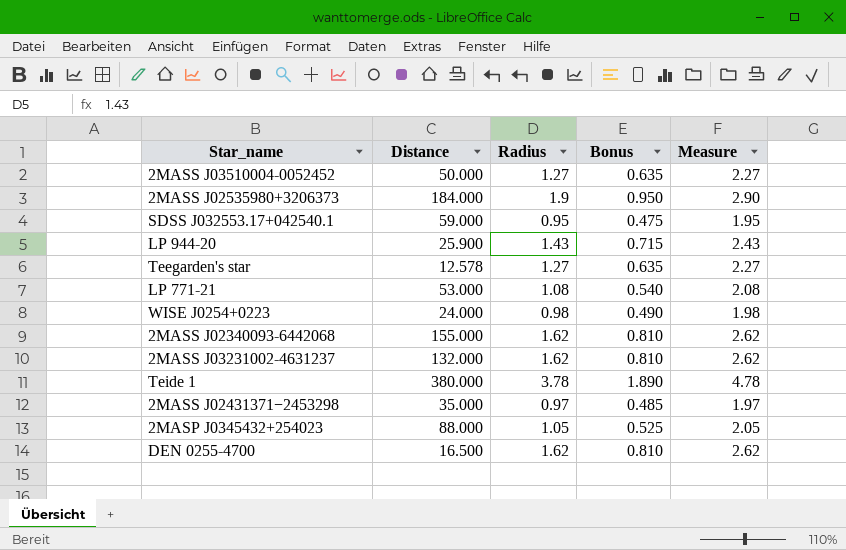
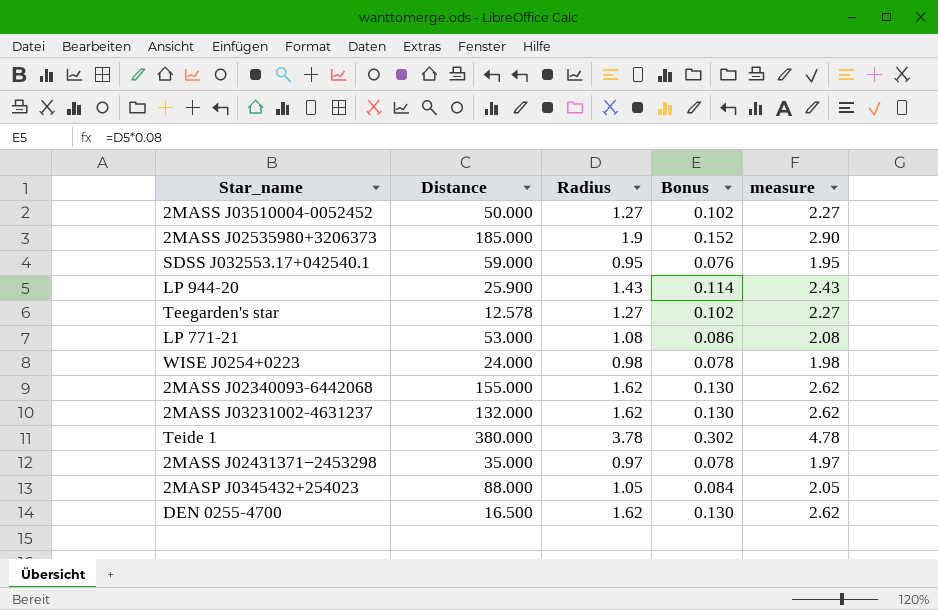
column Bonus | formula: [Radius] * 0.5 -> [Radius] * 0.08
column name: Measure -> measure
2MASS J02535980+3206373 | Distance: 184.000 -> 185.000

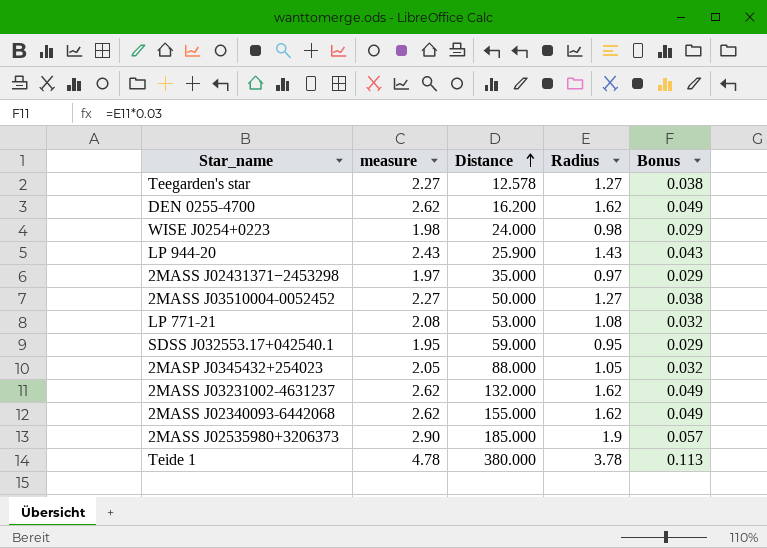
row order: none -> Distance ascending
column measure | position: 5 -> 2
column Bonus | formula: [Radius] * 0.08 -> [Radius] * 0.03
DEN 0255-4700 | Distance: 16.500 -> 16.200

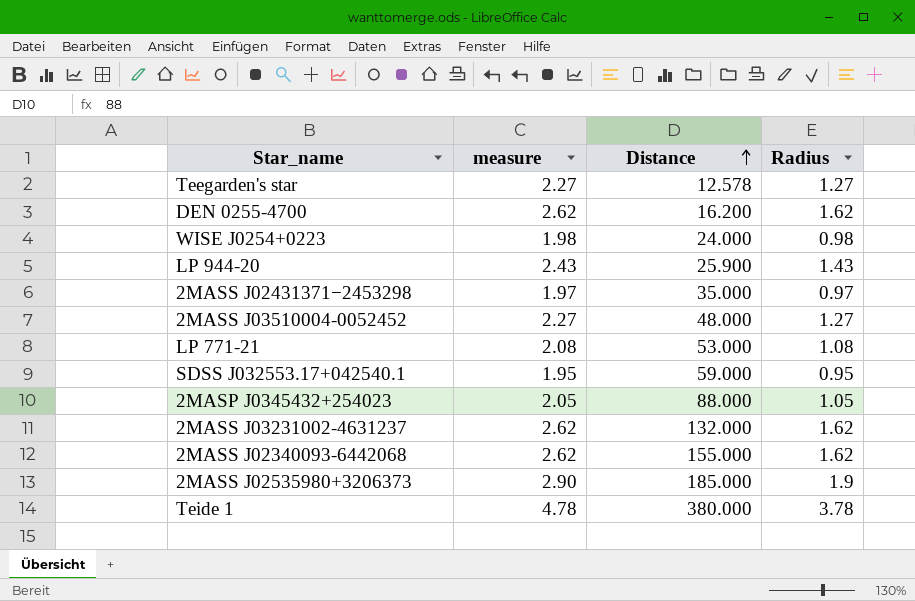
column Bonus | formula: [Radius] * 0.03 -> none
2MASS J03510004-0052452 | Distance: 50.000 -> 48.000

